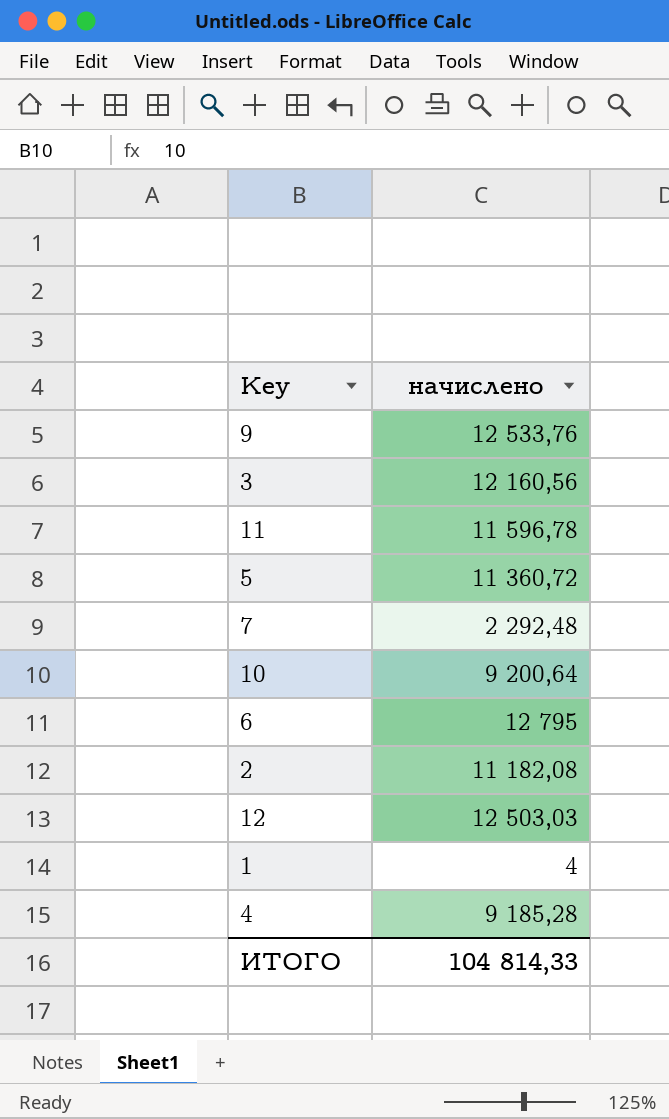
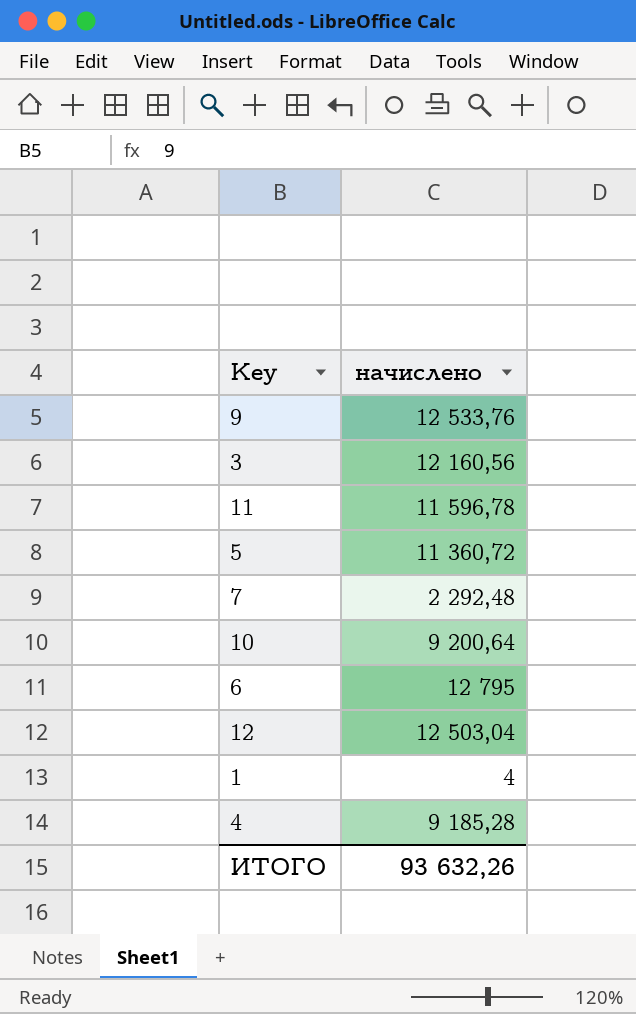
row 2: 11 182,08 -> none
12 | начислено: 12 503,03 -> 12 503,04
ИТОГО | начислено: 104 814,33 -> 93 632,26

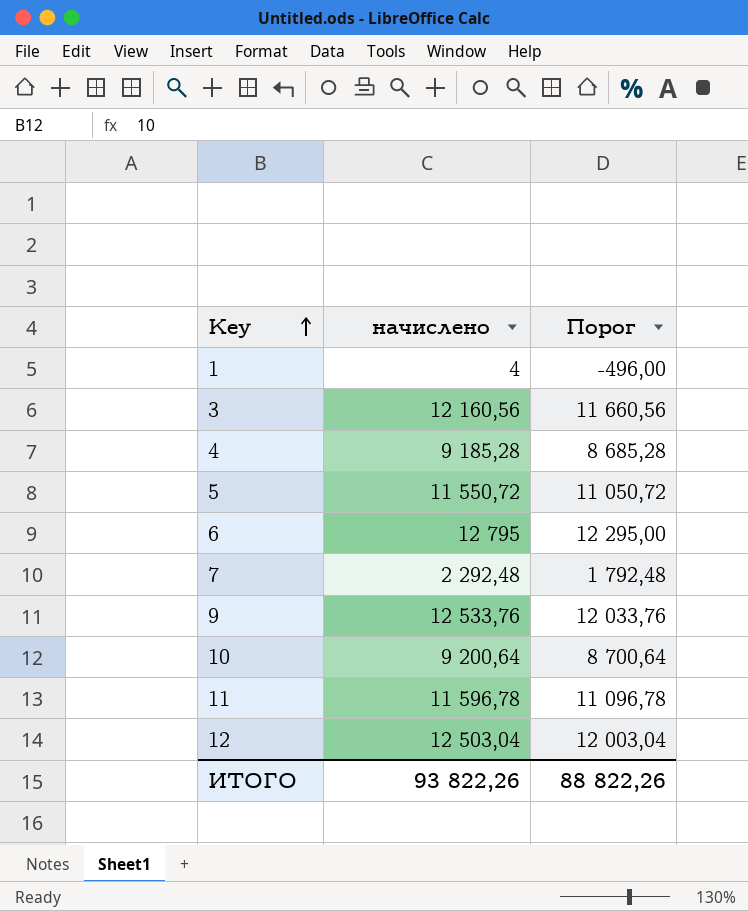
row order: none -> Key ascending
column Порог | formula: none -> [начислено] - 500
5 | начислено: 11 360,72 -> 11 550,72
ИТОГО | начислено: 93 632,26 -> 93 822,26

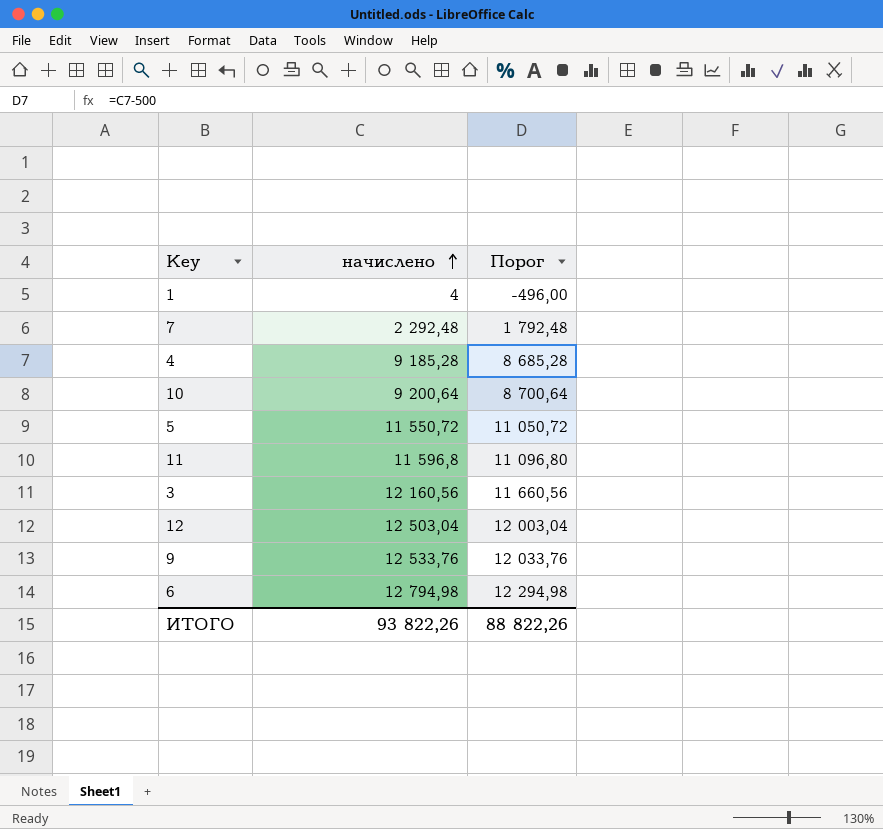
row order: Key ascending -> начислено ascending
11 | начислено: 11 596,78 -> 11 596,8
11 | Порог: 11 096,78 -> 11 096,80
6 | начислено: 12 795 -> 12 794,98
6 | Порог: 12 295,00 -> 12 294,98

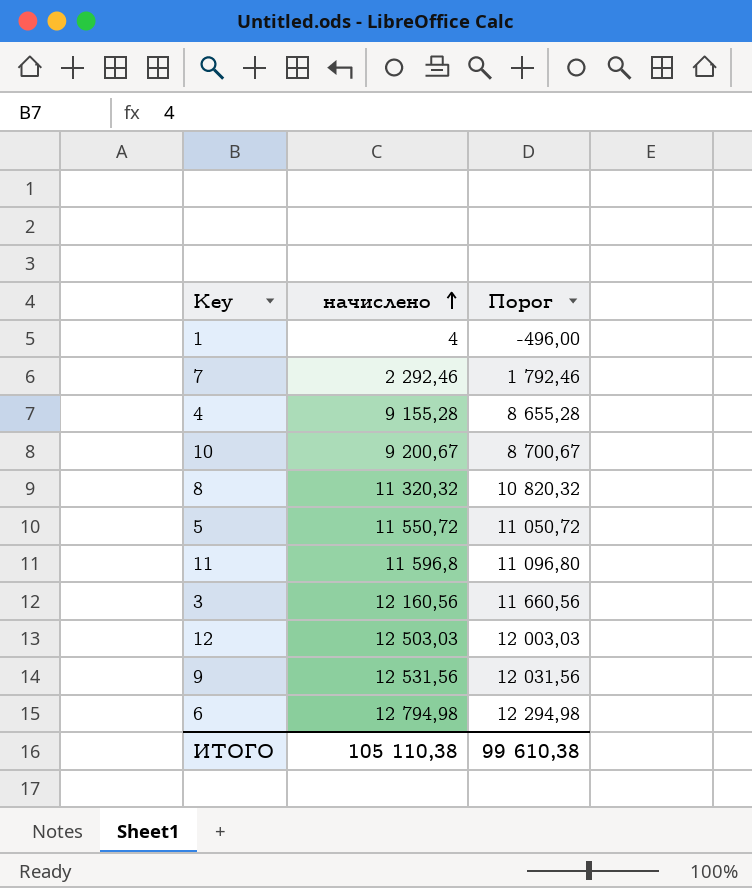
7 | начислено: 2 292,48 -> 2 292,46
7 | Порог: 1 792,48 -> 1 792,46
4 | начислено: 9 185,28 -> 9 155,28
4 | Порог: 8 685,28 -> 8 655,28
10 | начислено: 9 200,64 -> 9 200,67
10 | Порог: 8 700,64 -> 8 700,67
row 8: none -> 11 320,32 | 10 820,32
12 | начислено: 12 503,04 -> 12 503,03
12 | Порог: 12 003,04 -> 12 003,03
9 | начислено: 12 533,76 -> 12 531,56
9 | Порог: 12 033,76 -> 12 031,56
ИТОГО | начислено: 93 822,26 -> 105 110,38
ИТОГО | Порог: 88 822,26 -> 99 610,38

